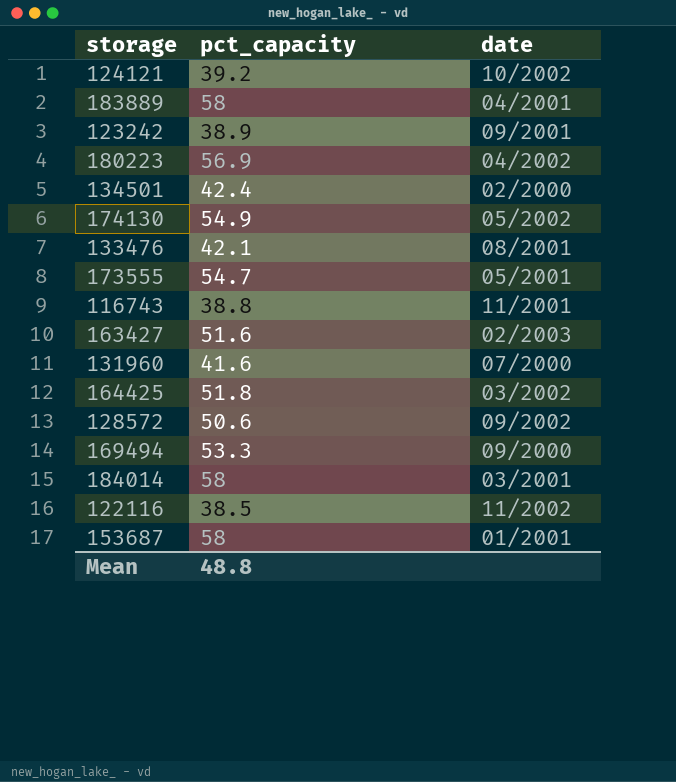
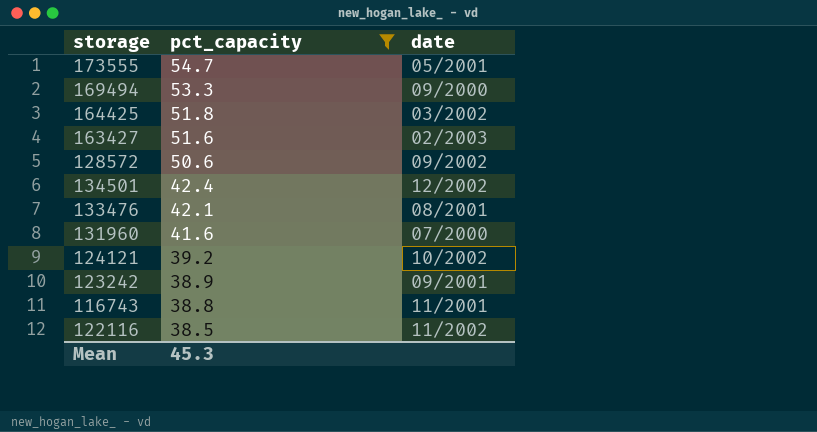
filter: none -> pct_capacity <= 54.7
row order: none -> pct_capacity descending
134501 | date: 02/2000 -> 12/2002
Mean | pct_capacity: 48.8 -> 45.3

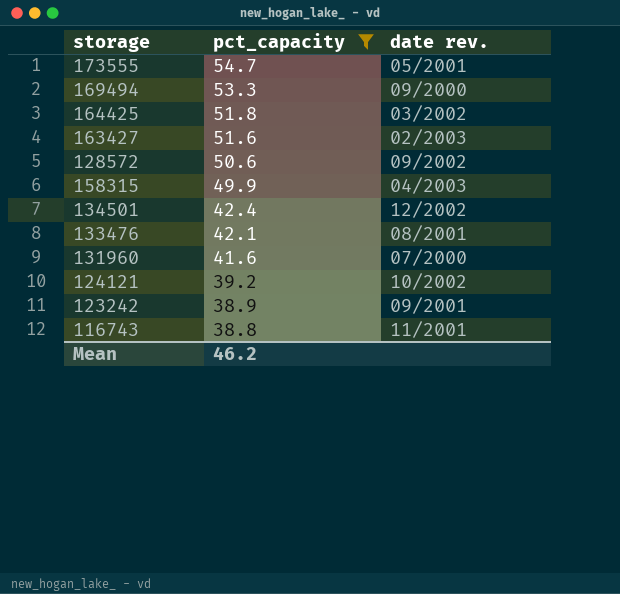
column name: date -> date rev.
row 122116: 38.5 | 11/2002 -> none
row 158315: none -> 49.9 | 04/2003
Mean | pct_capacity: 45.3 -> 46.2

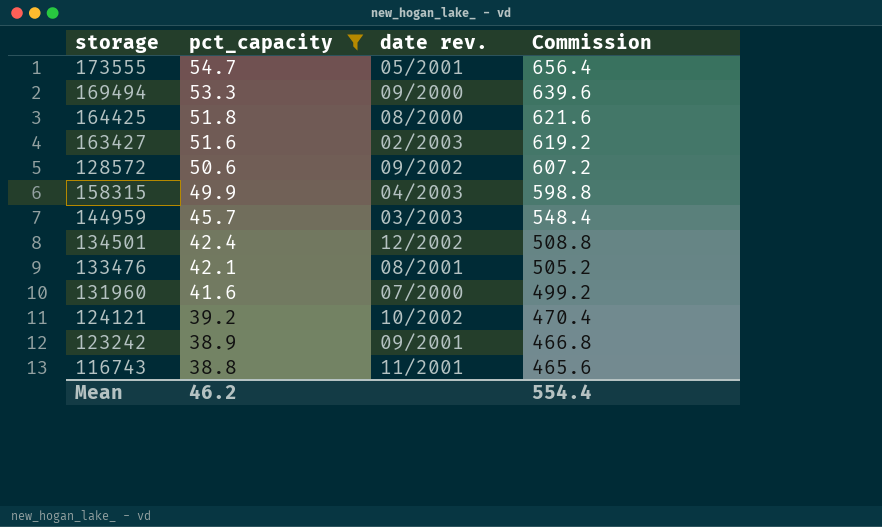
column Commission | formula: none -> [pct_capacity] * 12
164425 | date rev.: 03/2002 -> 08/2000
row 144959: none -> 45.7 | 03/2003 | 548.4

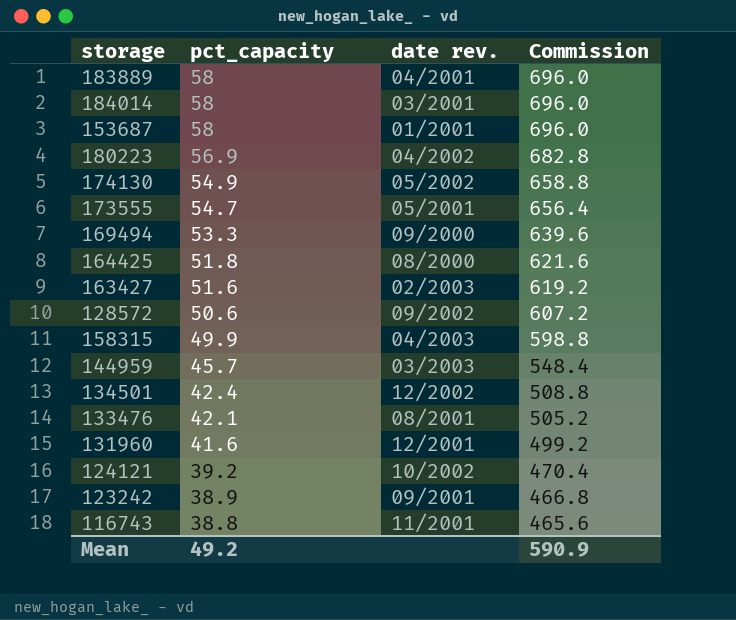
filter: pct_capacity <= 54.7 -> none
131960 | date rev.: 07/2000 -> 12/2001
Mean | pct_capacity: 46.2 -> 49.2
Mean | Commission: 554.4 -> 590.9

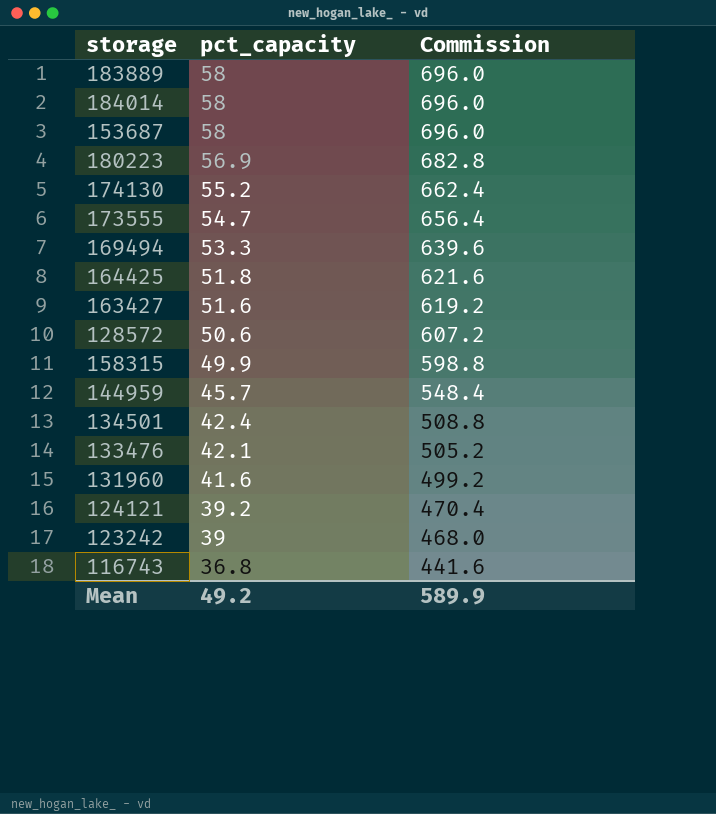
column date rev. | position: 3 -> none
174130 | pct_capacity: 54.9 -> 55.2
174130 | Commission: 658.8 -> 662.4
123242 | pct_capacity: 38.9 -> 39
123242 | Commission: 466.8 -> 468.0
116743 | pct_capacity: 38.8 -> 36.8
116743 | Commission: 465.6 -> 441.6
Mean | Commission: 590.9 -> 589.9

